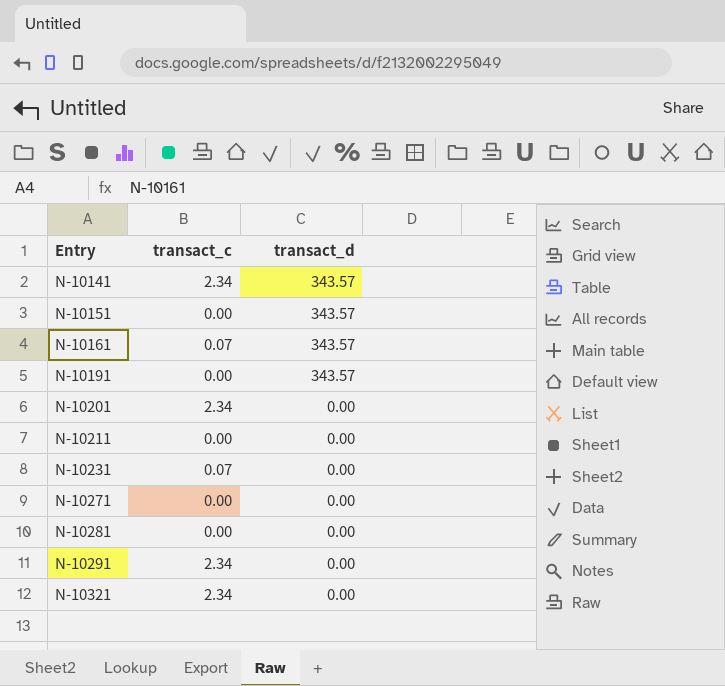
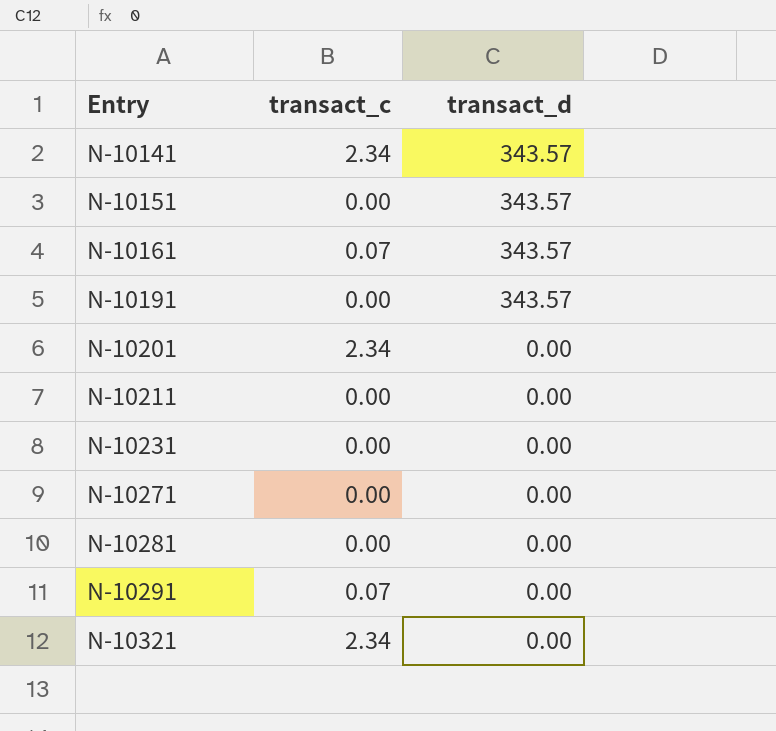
N-10231 | transact_c: 0.07 -> 0.00
N-10291 | transact_c: 2.34 -> 0.07

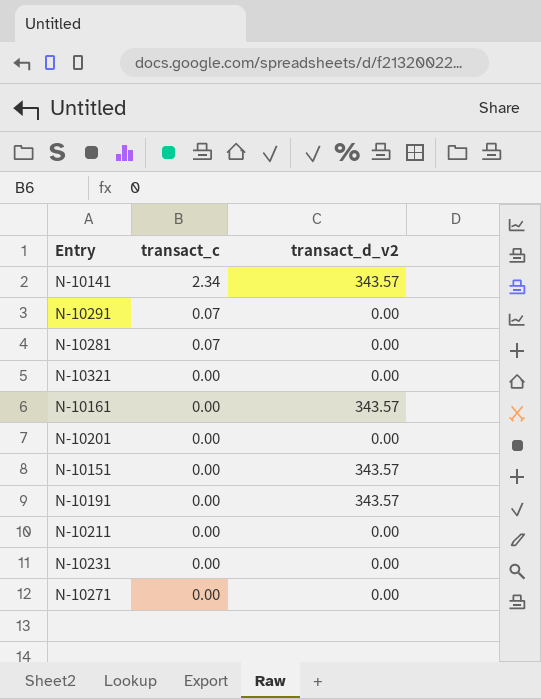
row order: Entry ascending -> transact_c descending
column name: transact_d -> transact_d_v2
N-10281 | transact_c: 0.00 -> 0.07
N-10321 | transact_c: 2.34 -> 0.00
N-10161 | transact_c: 0.07 -> 0.00
N-10201 | transact_c: 2.34 -> 0.00

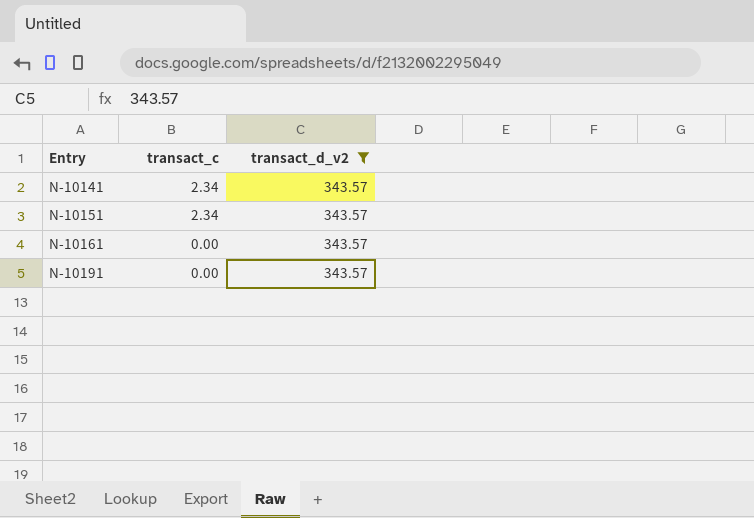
filter: none -> transact_d_v2 = 343.57
row order: transact_c descending -> Entry ascending
N-10151 | transact_c: 0.00 -> 2.34

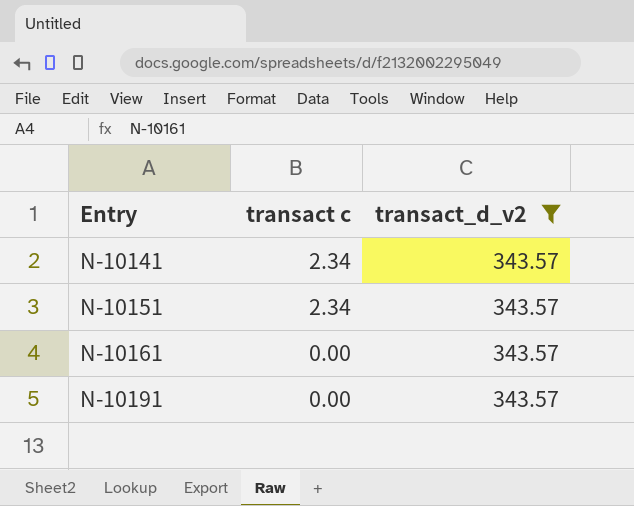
column name: transact_c -> transact c

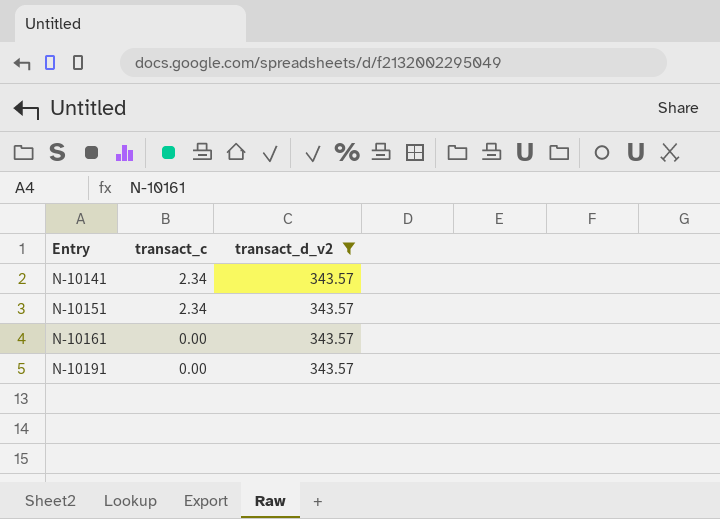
column name: transact c -> transact_c

